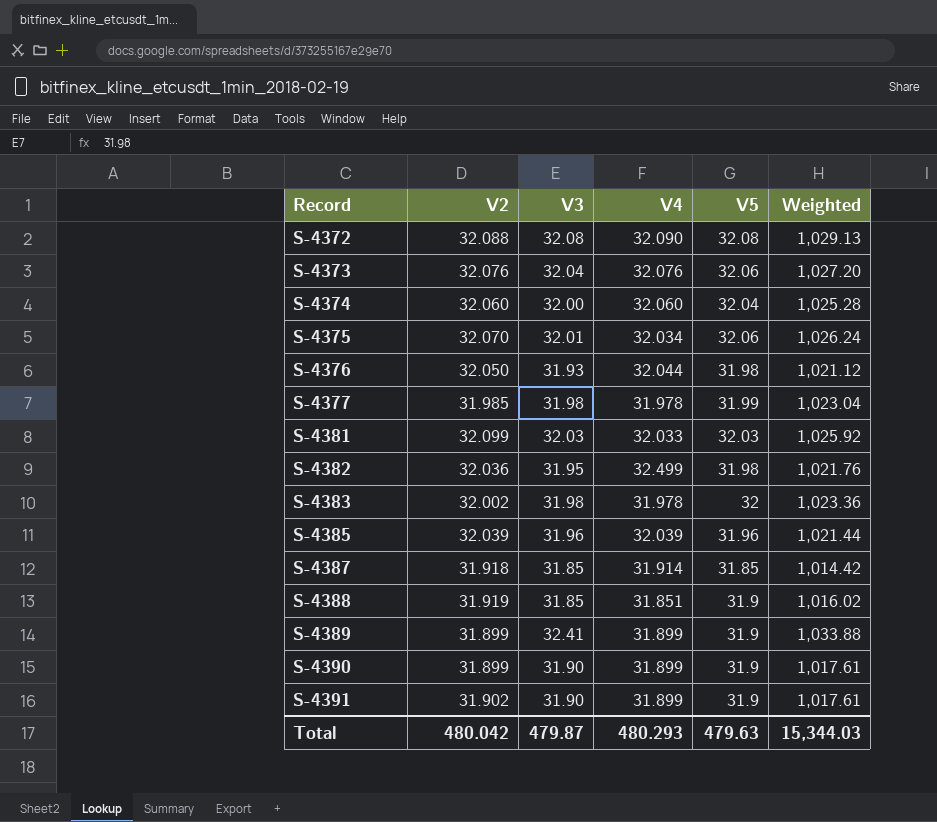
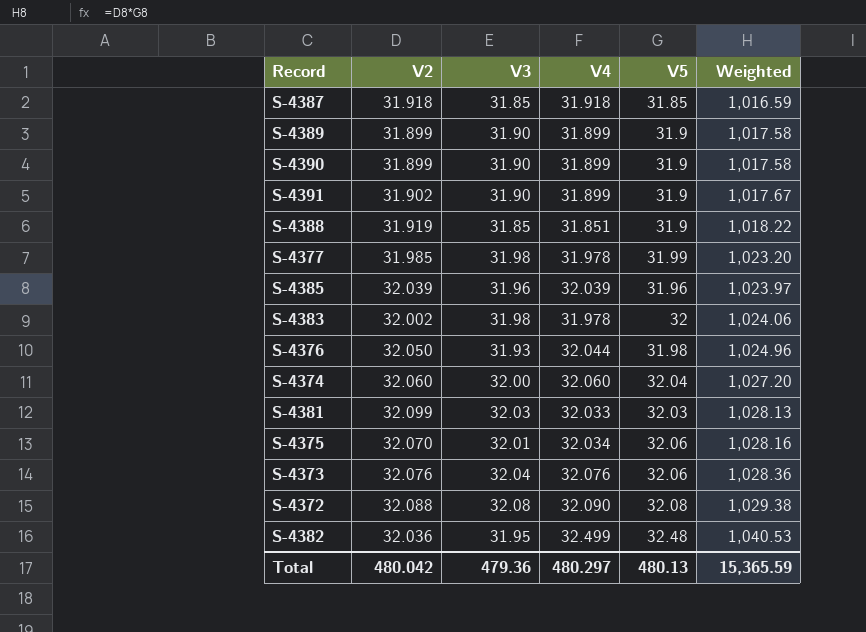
row order: Record ascending -> Weighted ascending
column Weighted | formula: [V3] * [V5] -> [V2] * [V5]
S-4387 | V4: 31.914 -> 31.918
S-4389 | V3: 32.41 -> 31.90
S-4382 | V5: 31.98 -> 32.48
Total | V3: 479.87 -> 479.36
Total | V4: 480.293 -> 480.297
Total | V5: 479.63 -> 480.13
Total | Weighted: 15,344.03 -> 15,365.59

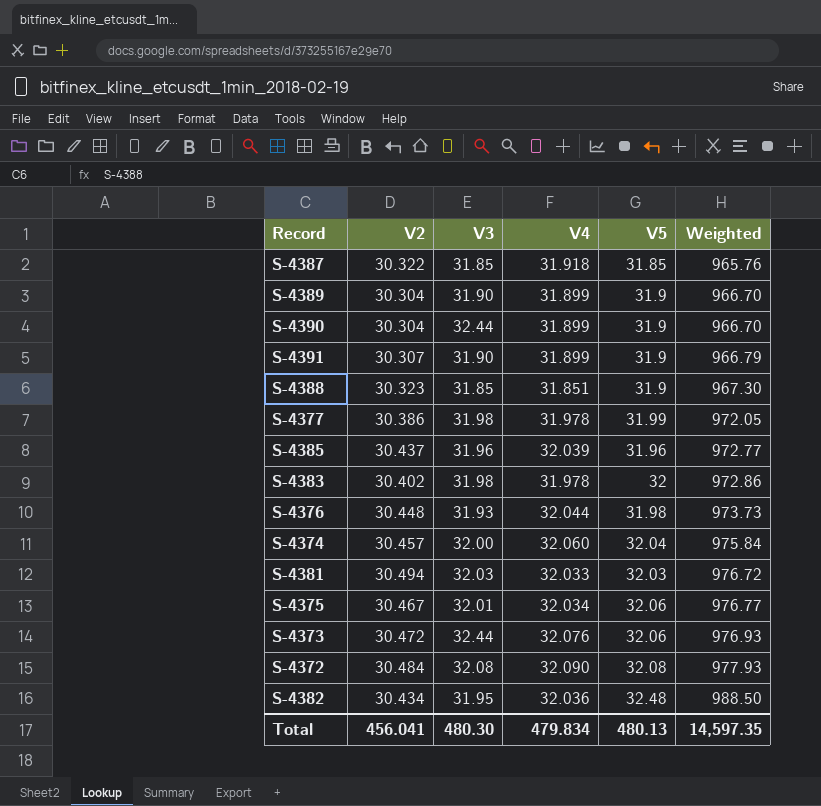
S-4387 | V2: 31.918 -> 30.322
S-4387 | Weighted: 1,016.59 -> 965.76
S-4389 | V2: 31.899 -> 30.304
S-4389 | Weighted: 1,017.58 -> 966.70
S-4390 | V2: 31.899 -> 30.304
S-4390 | V3: 31.90 -> 32.44
S-4390 | Weighted: 1,017.58 -> 966.70
S-4391 | V2: 31.902 -> 30.307
S-4391 | Weighted: 1,017.67 -> 966.79
S-4388 | V2: 31.919 -> 30.323
S-4388 | Weighted: 1,018.22 -> 967.30
S-4377 | V2: 31.985 -> 30.386
S-4377 | Weighted: 1,023.20 -> 972.05
S-4385 | V2: 32.039 -> 30.437
S-4385 | Weighted: 1,023.97 -> 972.77
S-4383 | V2: 32.002 -> 30.402
S-4383 | Weighted: 1,024.06 -> 972.86
S-4376 | V2: 32.050 -> 30.448
S-4376 | Weighted: 1,024.96 -> 973.73
S-4374 | V2: 32.060 -> 30.457
S-4374 | Weighted: 1,027.20 -> 975.84
S-4381 | V2: 32.099 -> 30.494
S-4381 | Weighted: 1,028.13 -> 976.72
S-4375 | V2: 32.070 -> 30.467
S-4375 | Weighted: 1,028.16 -> 976.77
S-4373 | V2: 32.076 -> 30.472
S-4373 | V3: 32.04 -> 32.44
S-4373 | Weighted: 1,028.36 -> 976.93
S-4372 | V2: 32.088 -> 30.484
S-4372 | Weighted: 1,029.38 -> 977.93
S-4382 | V2: 32.036 -> 30.434
S-4382 | V4: 32.499 -> 32.036
S-4382 | Weighted: 1,040.53 -> 988.50
Total | V2: 480.042 -> 456.041
Total | V3: 479.36 -> 480.30
Total | V4: 480.297 -> 479.834
Total | Weighted: 15,365.59 -> 14,597.35

